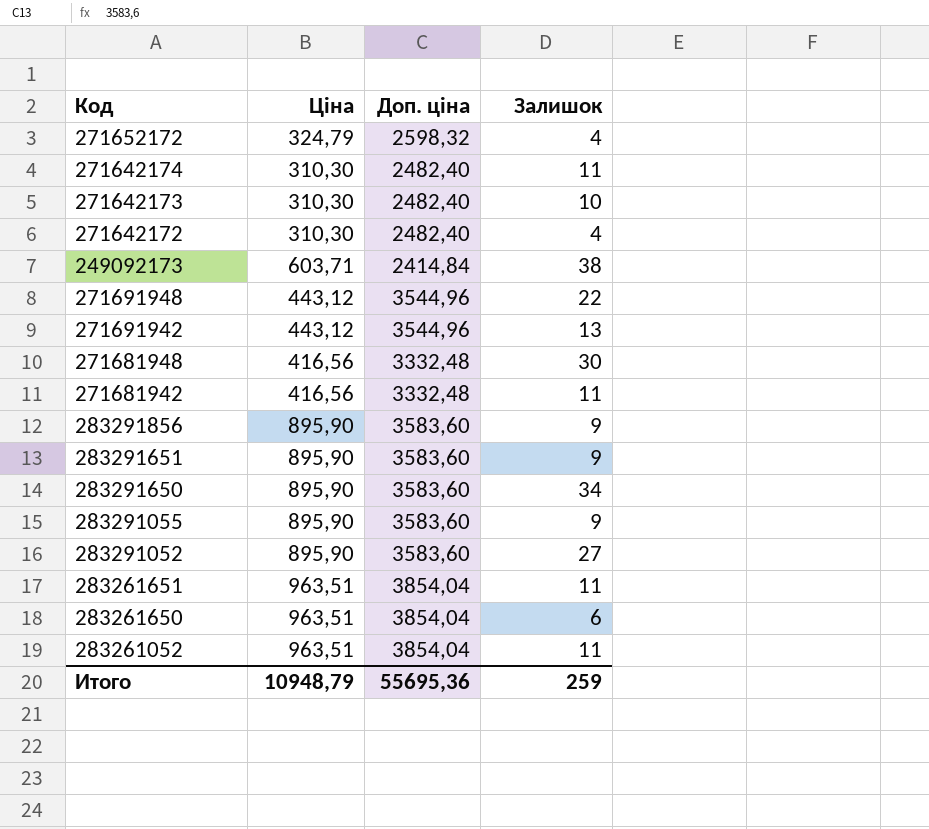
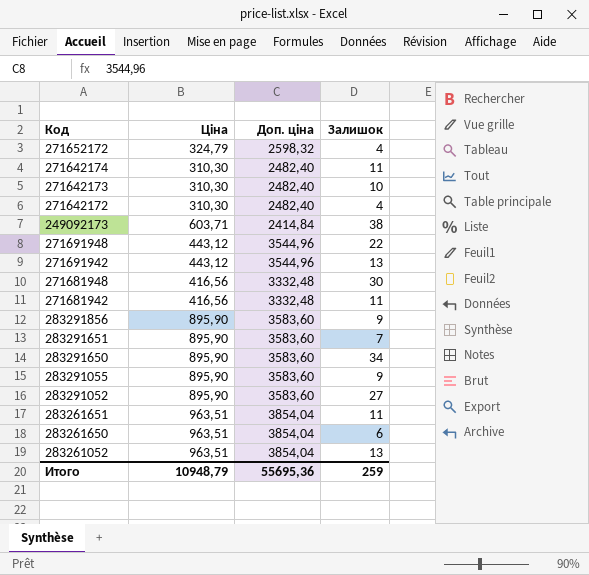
283291651 | Залишок: 9 -> 7
283261052 | Залишок: 11 -> 13

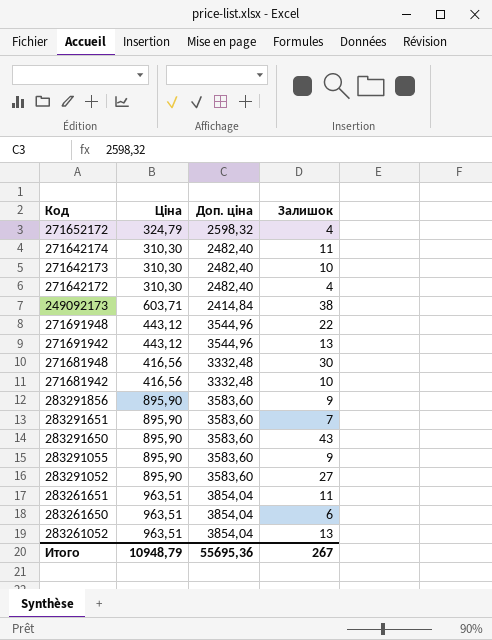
271681942 | Залишок: 11 -> 10
283291650 | Залишок: 34 -> 43
Итого | Залишок: 259 -> 267

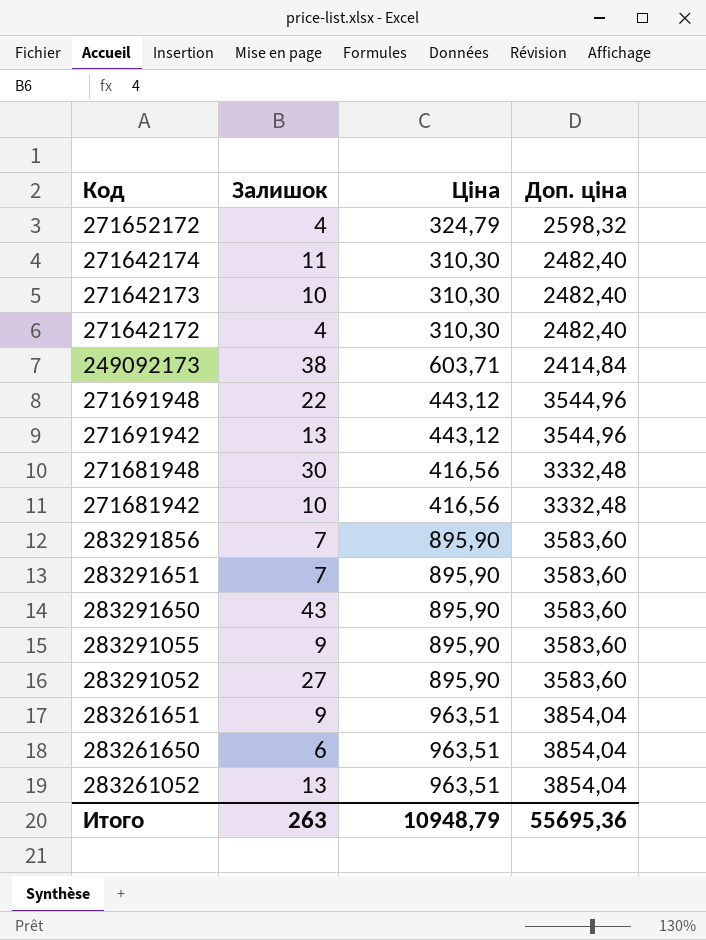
column Залишок | position: 4 -> 2
283291856 | Залишок: 9 -> 7
283261651 | Залишок: 11 -> 9
Итого | Залишок: 267 -> 263

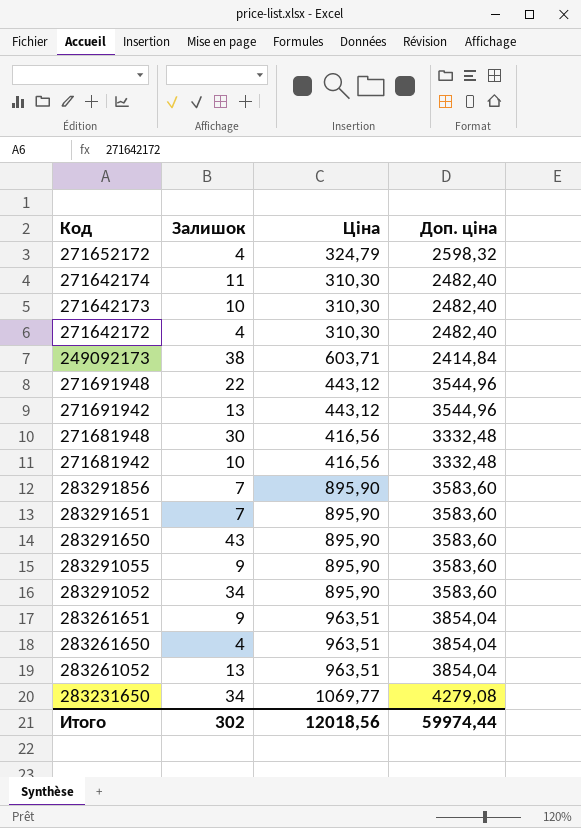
283291052 | Залишок: 27 -> 34
283261650 | Залишок: 6 -> 4
row 283231650: none -> 34 | 1069,77 | 4279,08
Итого | Залишок: 263 -> 302
Итого | Ціна: 10948,79 -> 12018,56
Итого | Доп. ціна: 55695,36 -> 59974,44

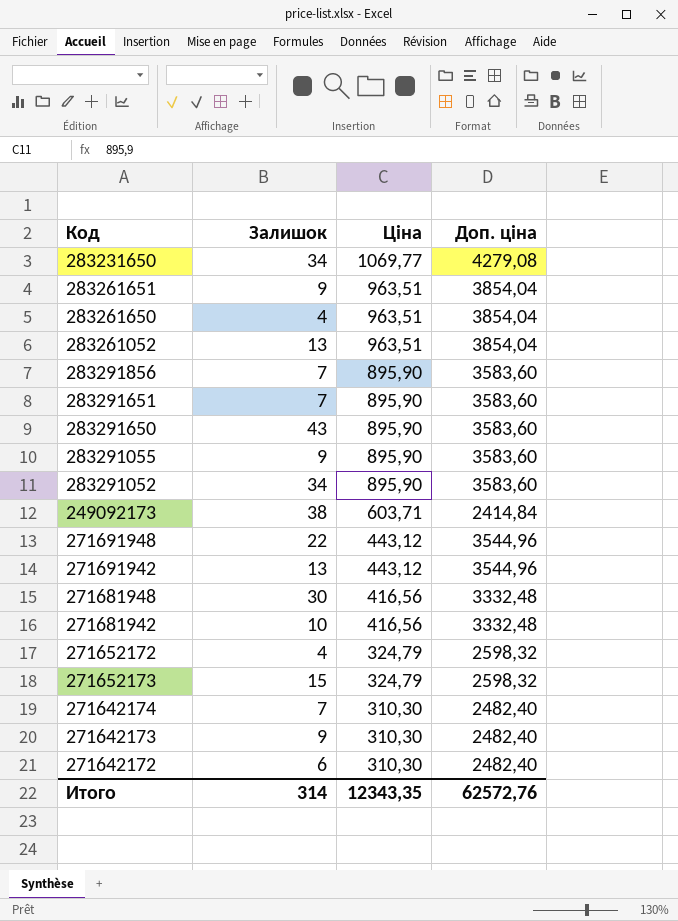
row order: none -> Ціна descending
row 271652173: none -> 15 | 324,79 | 2598,32
271642174 | Залишок: 11 -> 7
271642173 | Залишок: 10 -> 9
271642172 | Залишок: 4 -> 6
Итого | Залишок: 302 -> 314
Итого | Ціна: 12018,56 -> 12343,35
Итого | Доп. ціна: 59974,44 -> 62572,76

